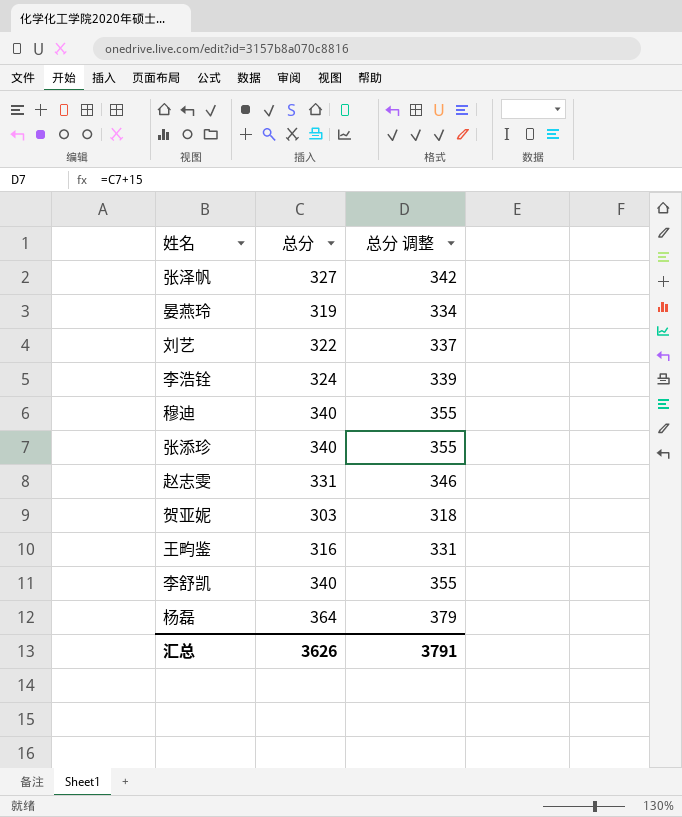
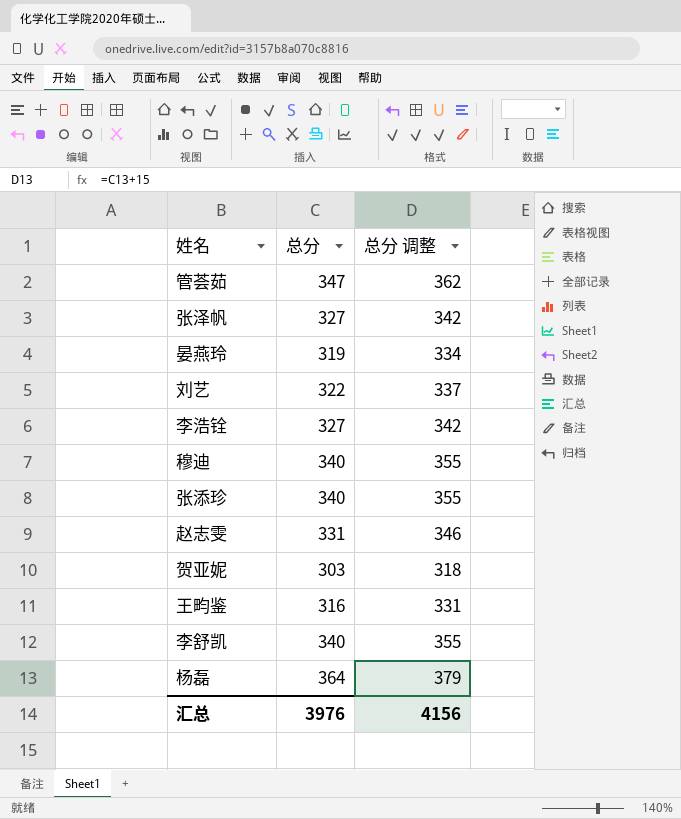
row 管荟茹: none -> 347 | 362
李浩铨 | 总分: 324 -> 327
李浩铨 | 总分 调整: 339 -> 342
汇总 | 总分: 3626 -> 3976
汇总 | 总分 调整: 3791 -> 4156

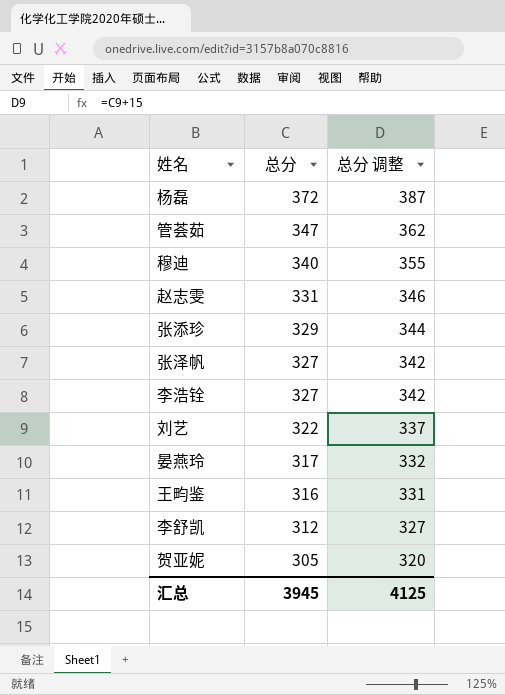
row order: none -> 总分 descending
杨磊 | 总分: 364 -> 372
杨磊 | 总分 调整: 379 -> 387
张添珍 | 总分: 340 -> 329
张添珍 | 总分 调整: 355 -> 344
晏燕玲 | 总分: 319 -> 317
晏燕玲 | 总分 调整: 334 -> 332
李舒凯 | 总分: 340 -> 312
李舒凯 | 总分 调整: 355 -> 327
贺亚妮 | 总分: 303 -> 305
贺亚妮 | 总分 调整: 318 -> 320
汇总 | 总分: 3976 -> 3945
汇总 | 总分 调整: 4156 -> 4125

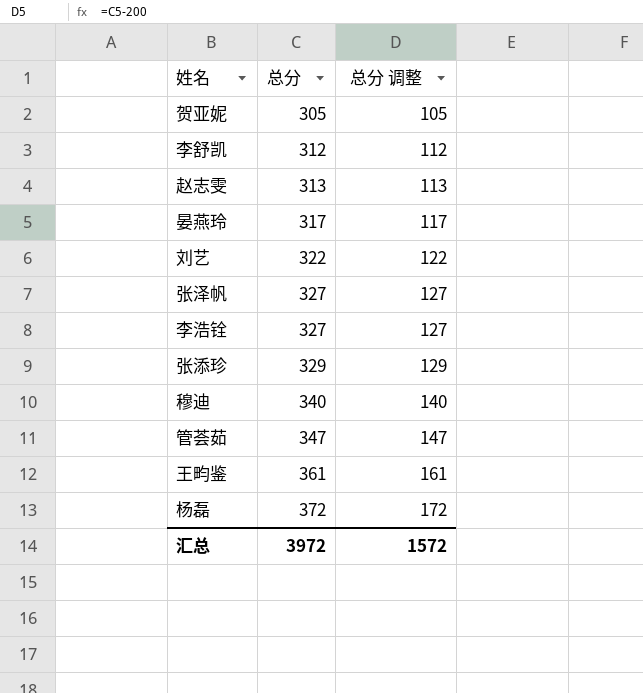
row order: 总分 descending -> 总分 ascending
column 总分 调整 | formula: [总分] + 15 -> [总分] - 200
赵志雯 | 总分: 331 -> 313
王畇鉴 | 总分: 316 -> 361
汇总 | 总分: 3945 -> 3972
汇总 | 总分 调整: 4125 -> 1572

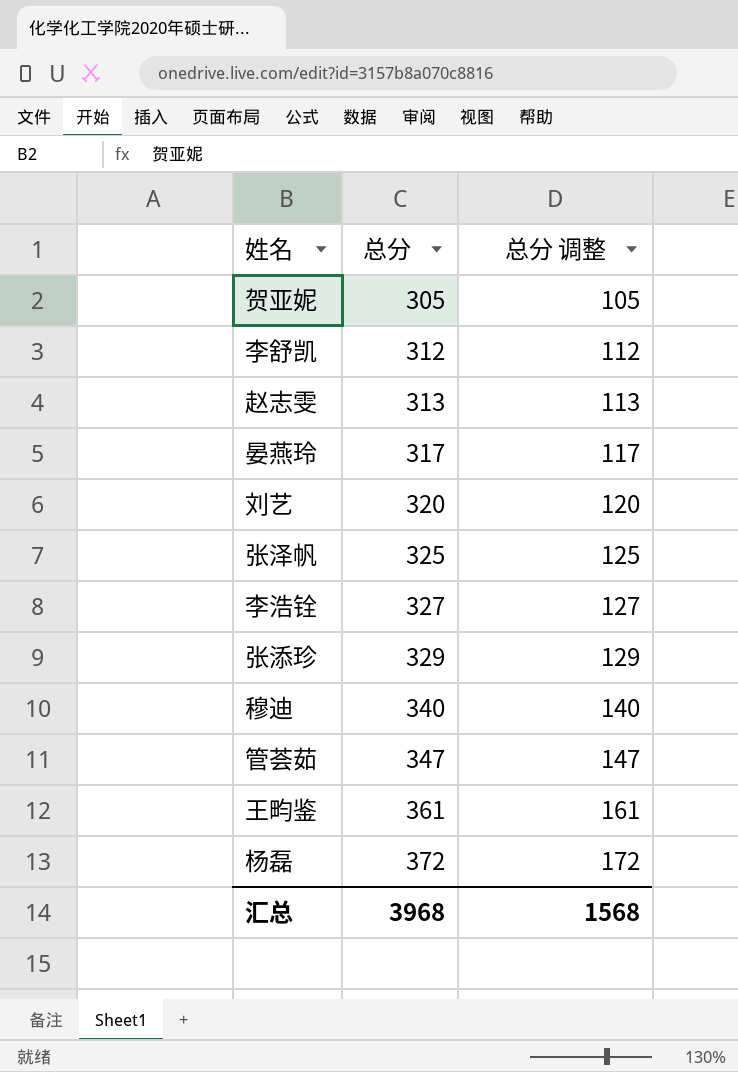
刘艺 | 总分: 322 -> 320
刘艺 | 总分 调整: 122 -> 120
张泽帆 | 总分: 327 -> 325
张泽帆 | 总分 调整: 127 -> 125
汇总 | 总分: 3972 -> 3968
汇总 | 总分 调整: 1572 -> 1568

